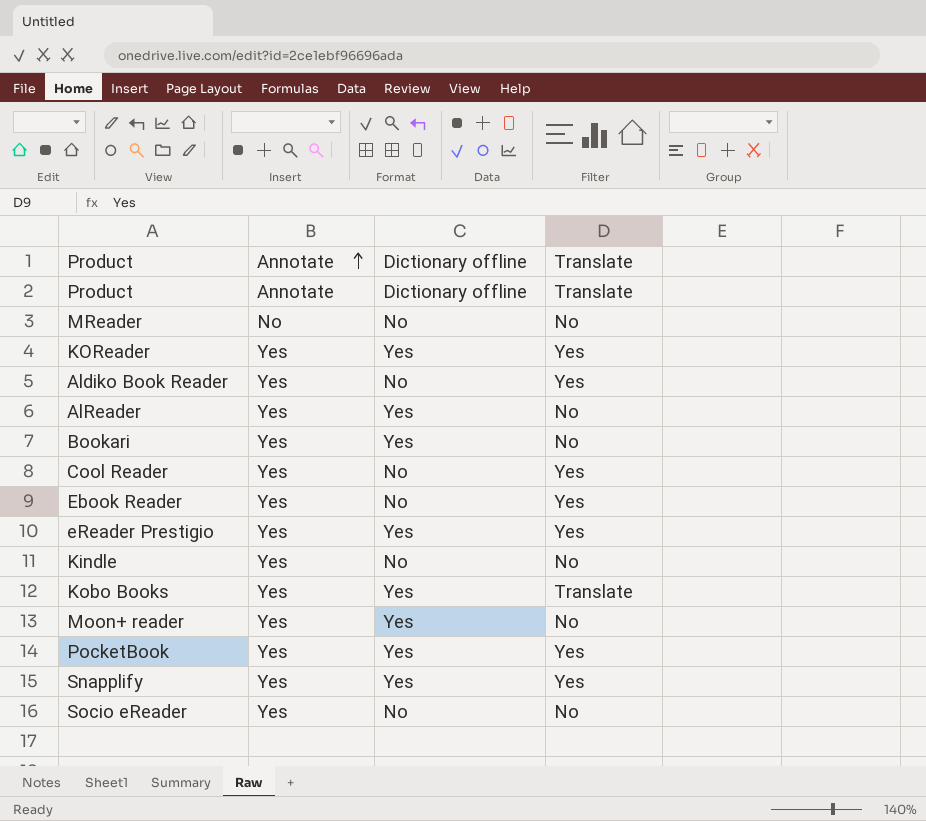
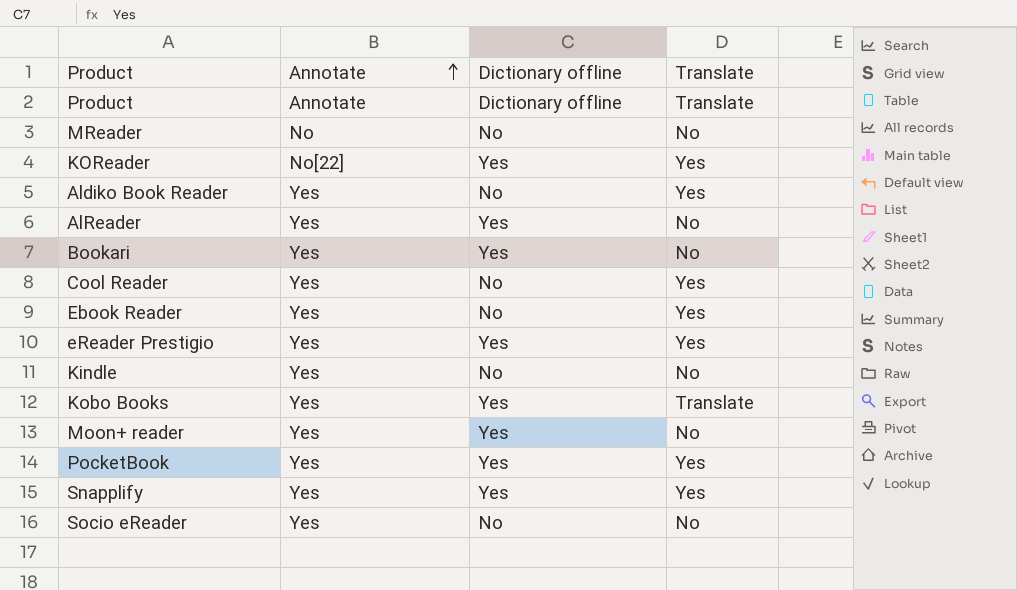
KOReader | Annotate: Yes -> No[22]

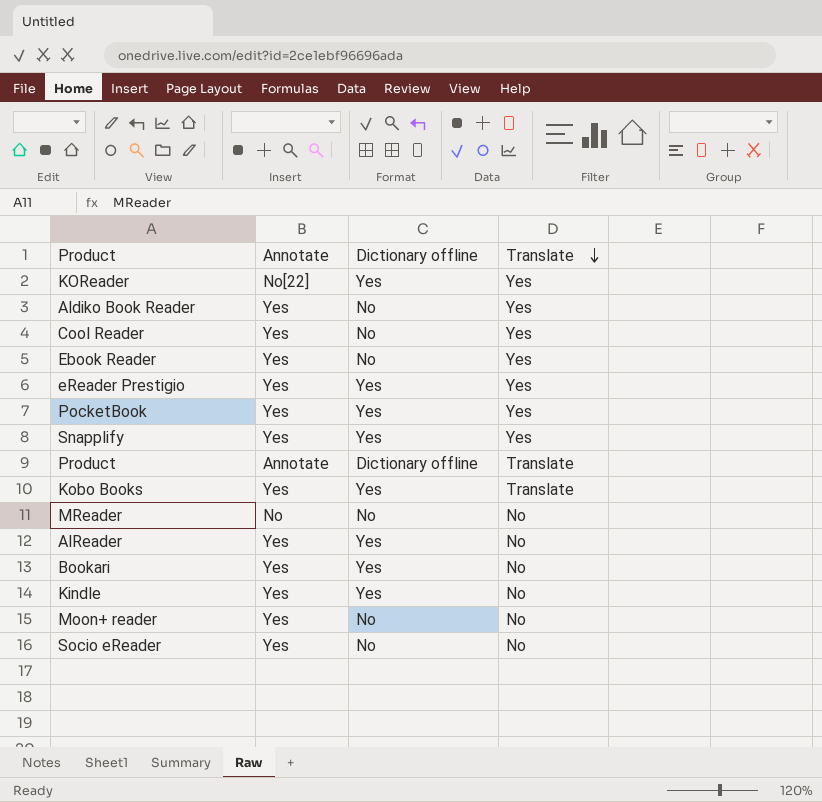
row order: Annotate ascending -> Translate descending
Kindle | Dictionary offline: No -> Yes
Moon+ reader | Dictionary offline: Yes -> No

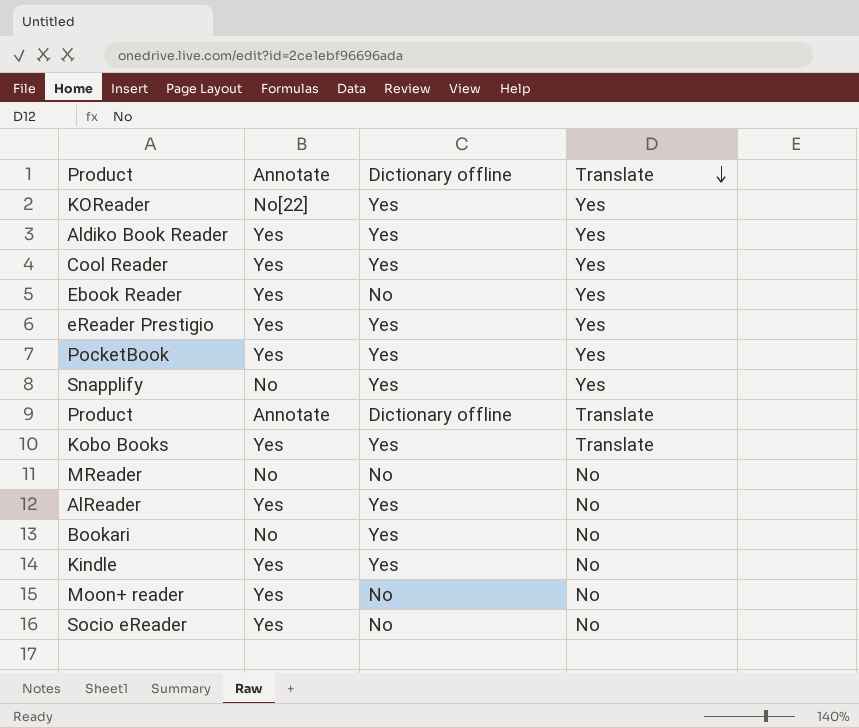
Aldiko Book Reader | Dictionary offline: No -> Yes
Cool Reader | Dictionary offline: No -> Yes
Snapplify | Annotate: Yes -> No
Bookari | Annotate: Yes -> No

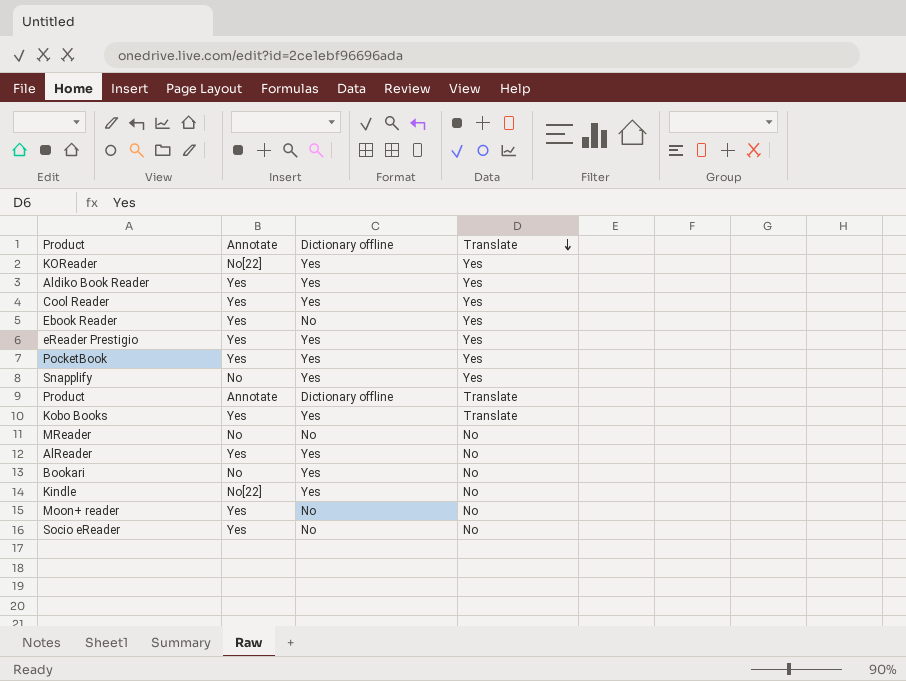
Kindle | Annotate: Yes -> No[22]

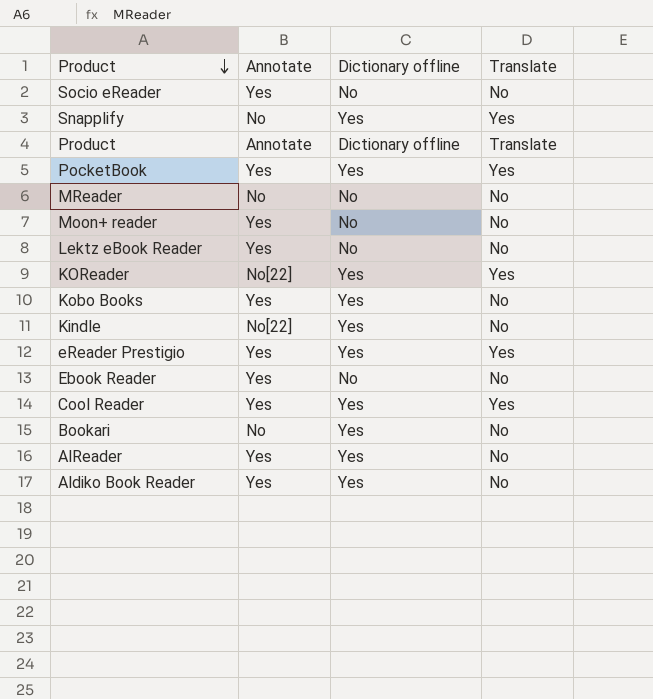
row order: Translate descending -> Product descending
row Lektz eBook Reader: none -> Yes | No | No
Kobo Books | Translate: Translate -> No
Ebook Reader | Translate: Yes -> No
Aldiko Book Reader | Translate: Yes -> No

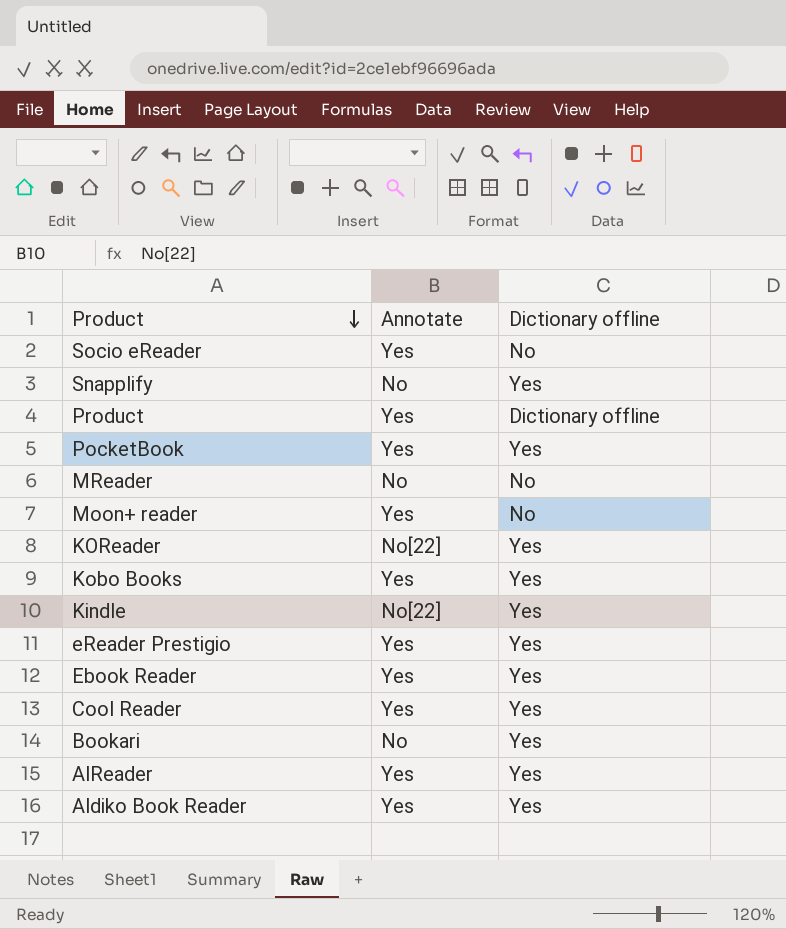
column Translate | position: 4 -> none
row Lektz eBook Reader: Yes | No | No -> none
Product | Annotate: Annotate -> Yes
Ebook Reader | Dictionary offline: No -> Yes

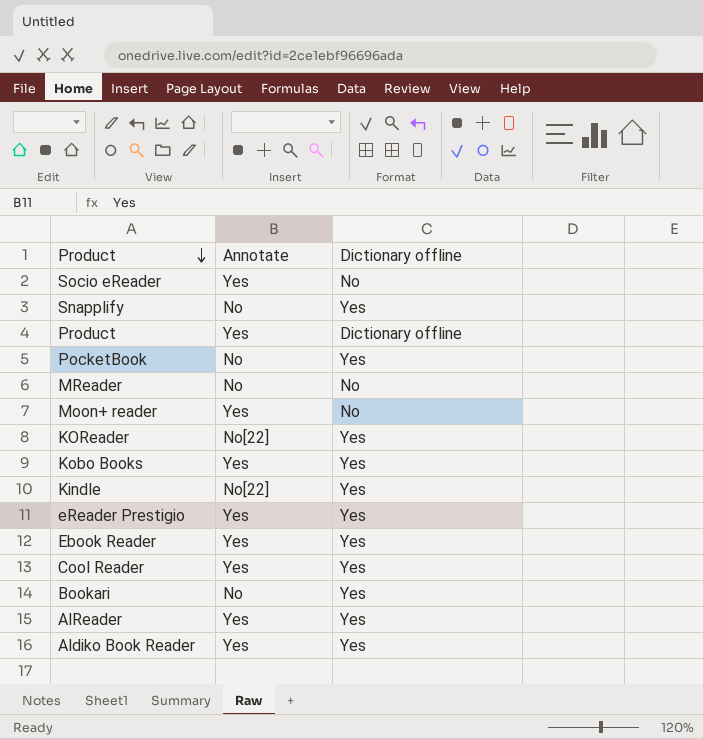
PocketBook | Annotate: Yes -> No

